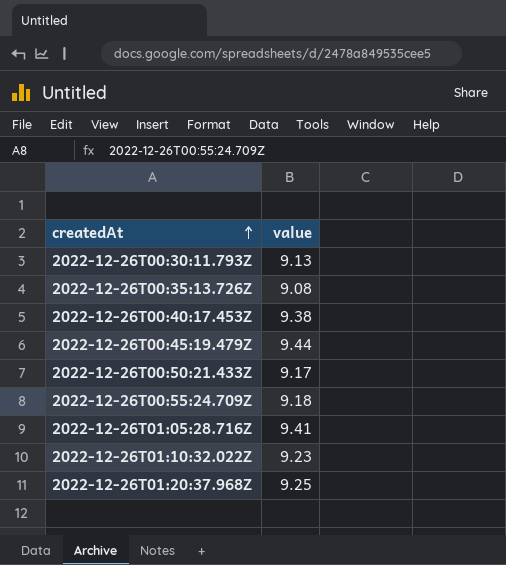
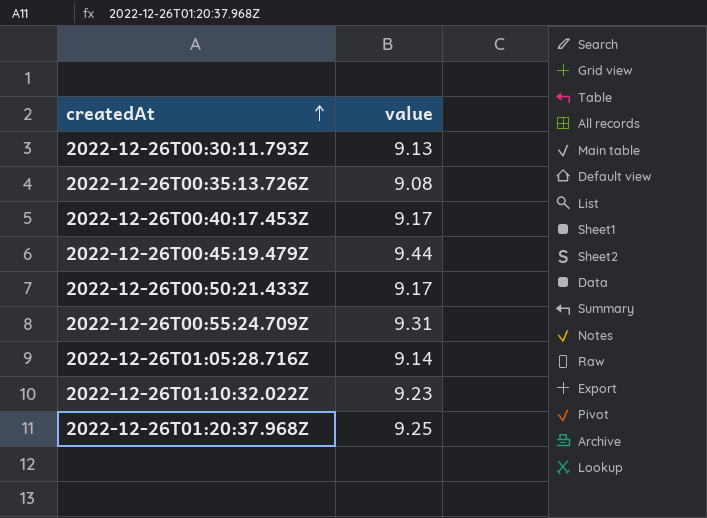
2022-12-26T00:40:17.453Z | value: 9.38 -> 9.17
2022-12-26T00:55:24.709Z | value: 9.18 -> 9.31
2022-12-26T01:05:28.716Z | value: 9.41 -> 9.14

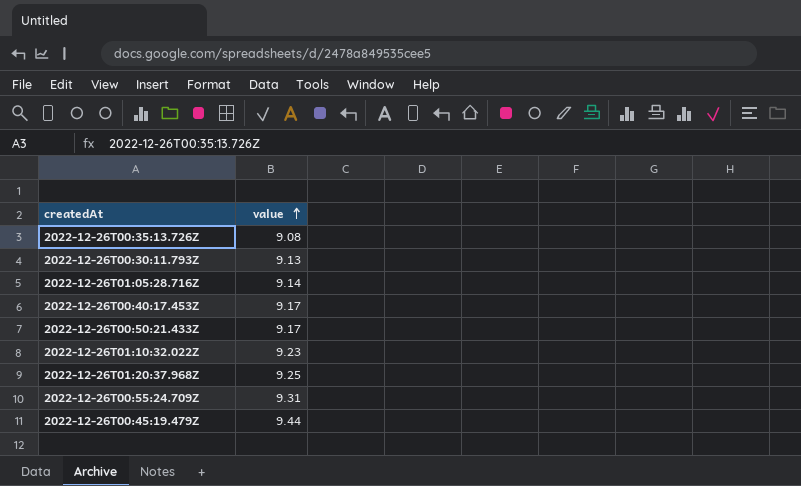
row order: createdAt ascending -> value ascending

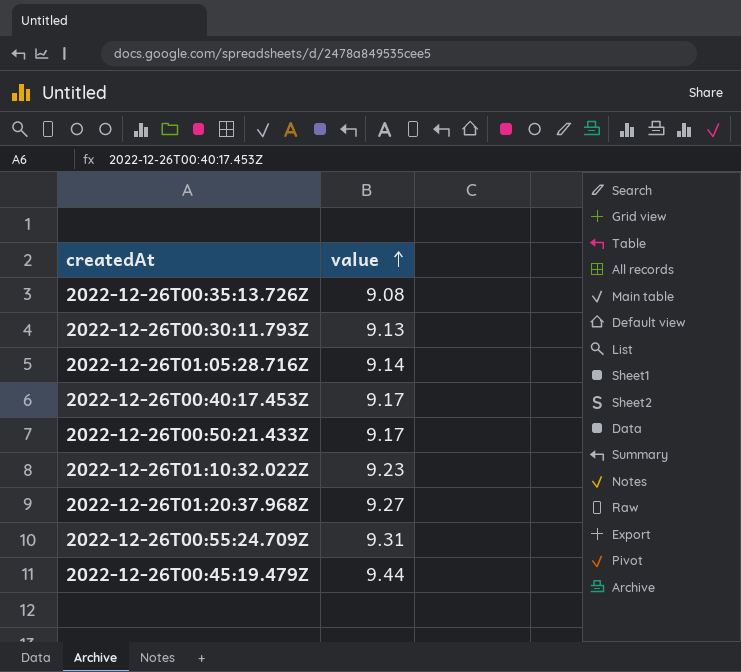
2022-12-26T01:20:37.968Z | value: 9.25 -> 9.27

